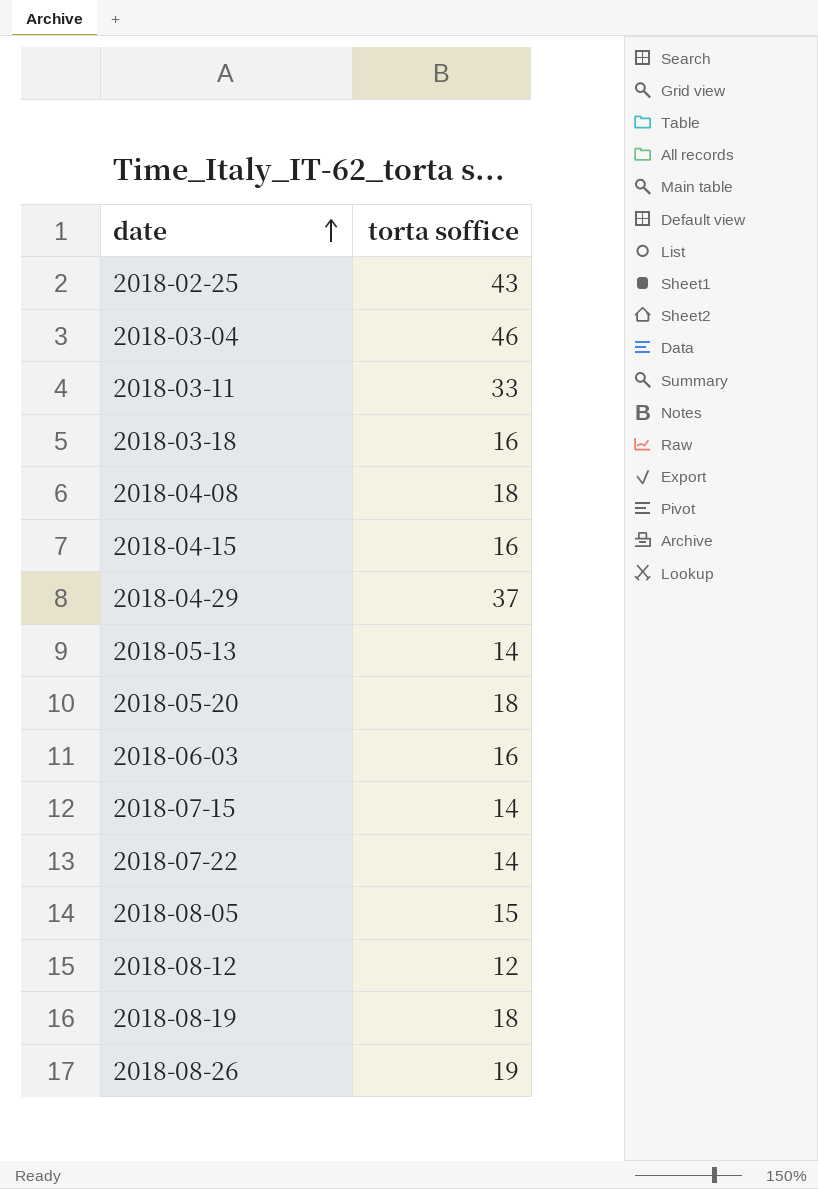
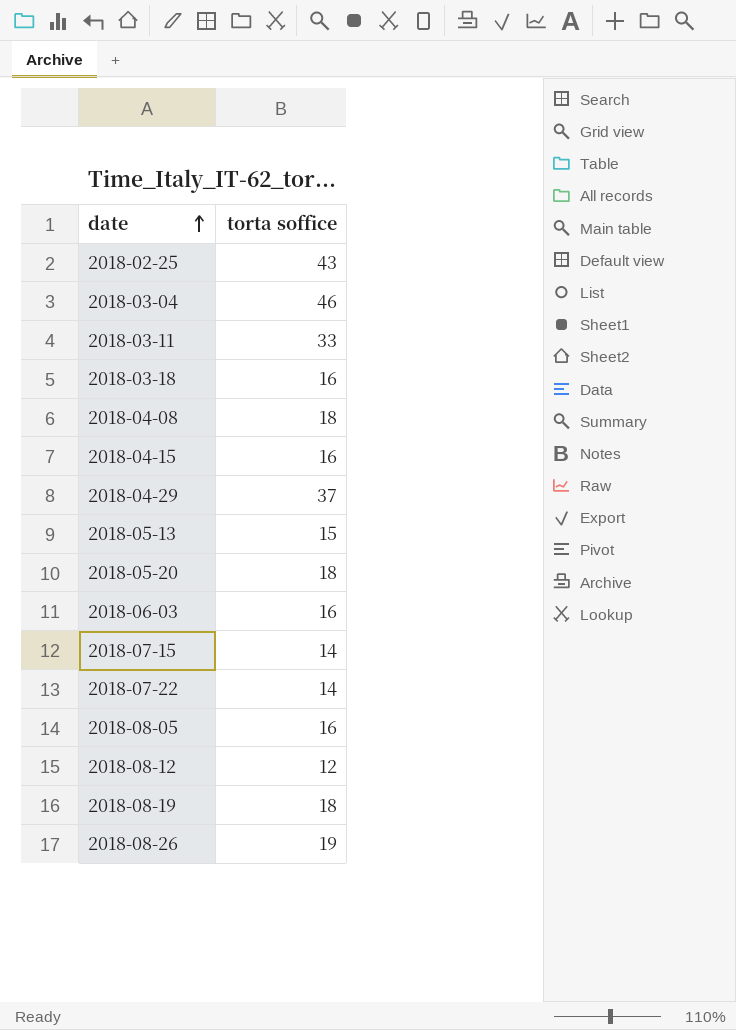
2018-05-13 | torta soffice: 14 -> 15
2018-08-05 | torta soffice: 15 -> 16

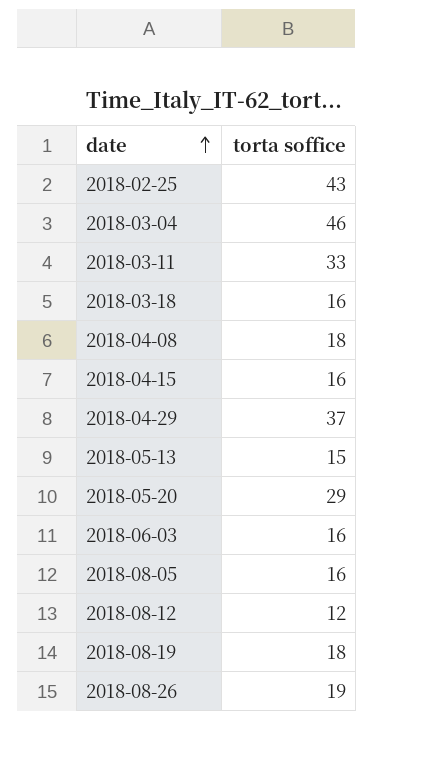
row 2018-07-15: 14 -> none
row 2018-07-22: 14 -> none
2018-05-20 | torta soffice: 18 -> 29

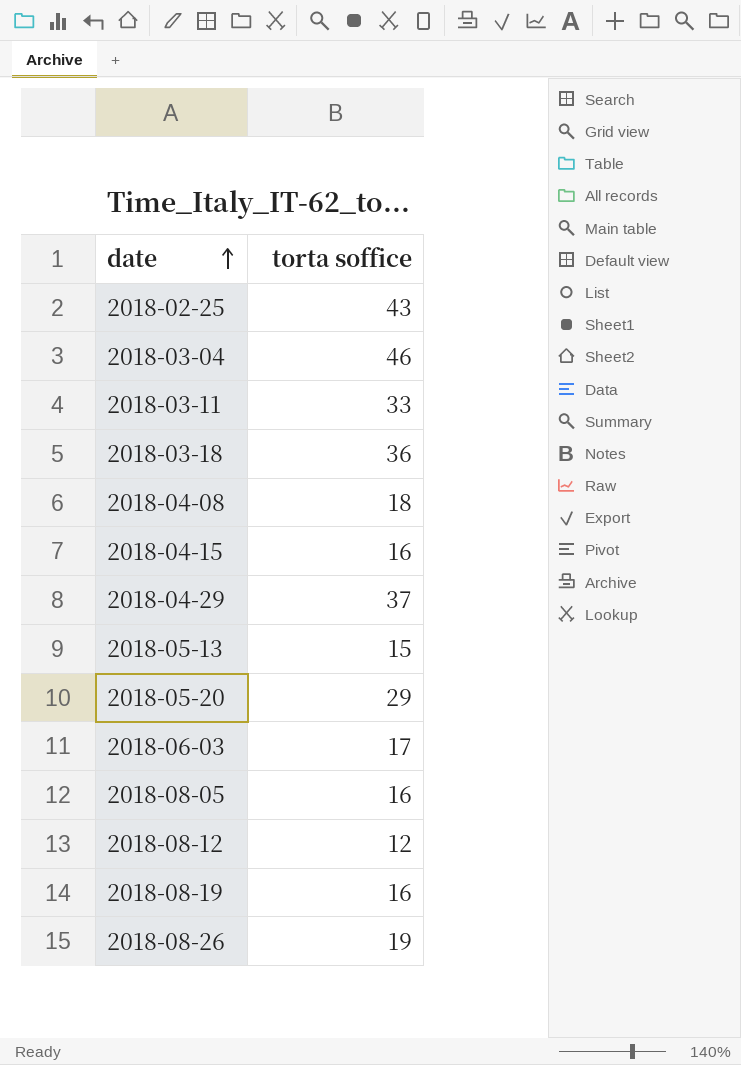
2018-03-18 | torta soffice: 16 -> 36
2018-06-03 | torta soffice: 16 -> 17
2018-08-19 | torta soffice: 18 -> 16

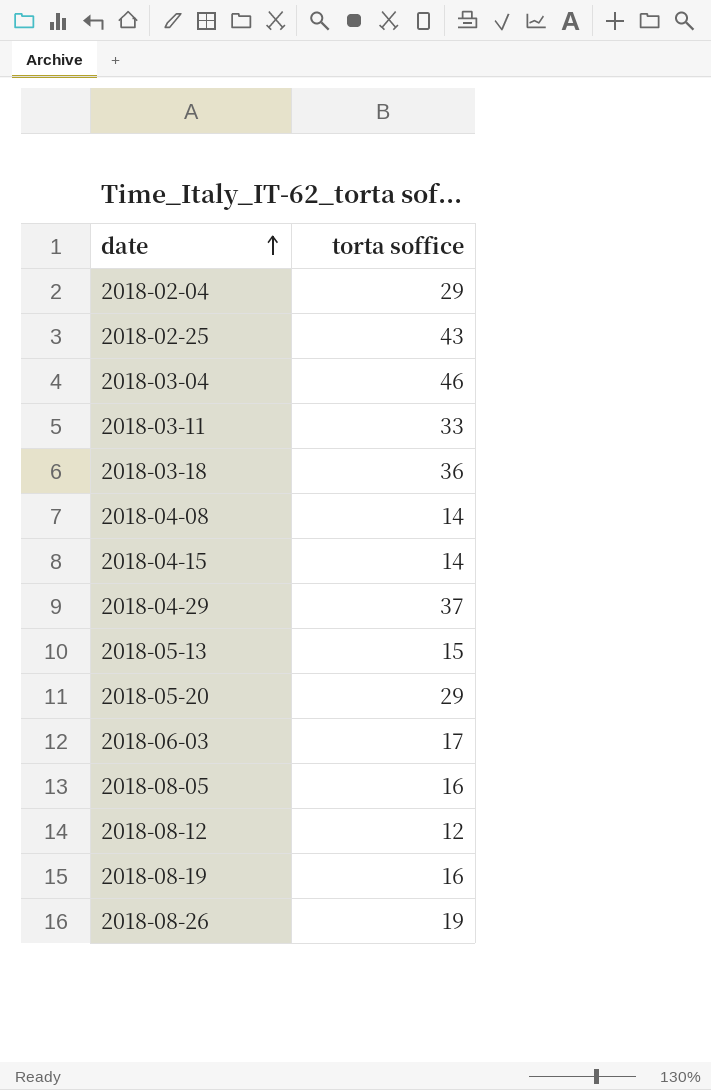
row 2018-02-04: none -> 29
2018-04-08 | torta soffice: 18 -> 14
2018-04-15 | torta soffice: 16 -> 14

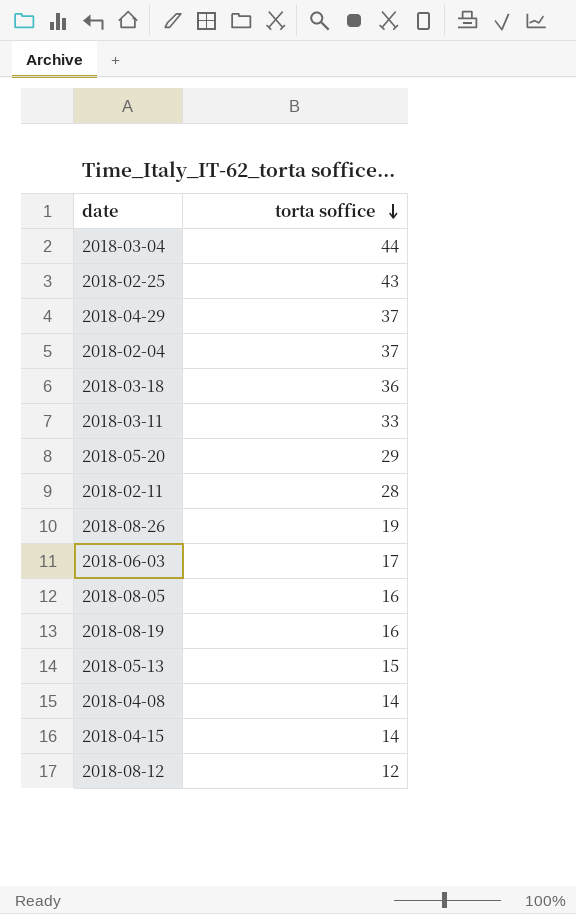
row order: date ascending -> torta soffice descending
2018-03-04 | torta soffice: 46 -> 44
2018-02-04 | torta soffice: 29 -> 37
row 2018-02-11: none -> 28

